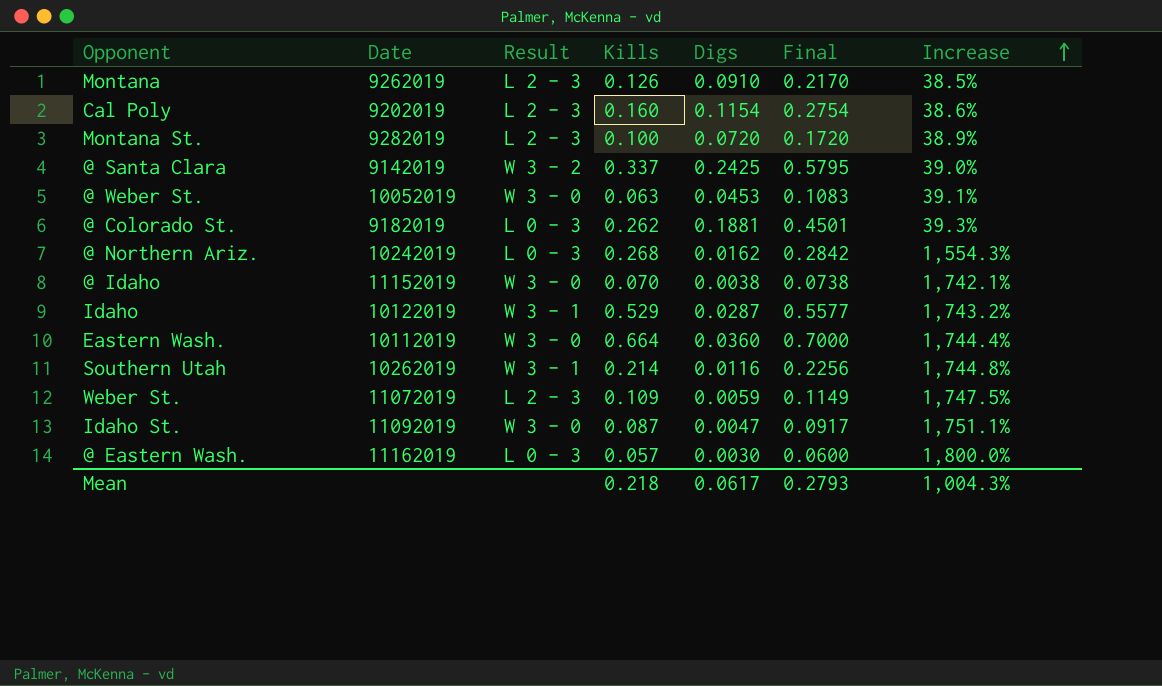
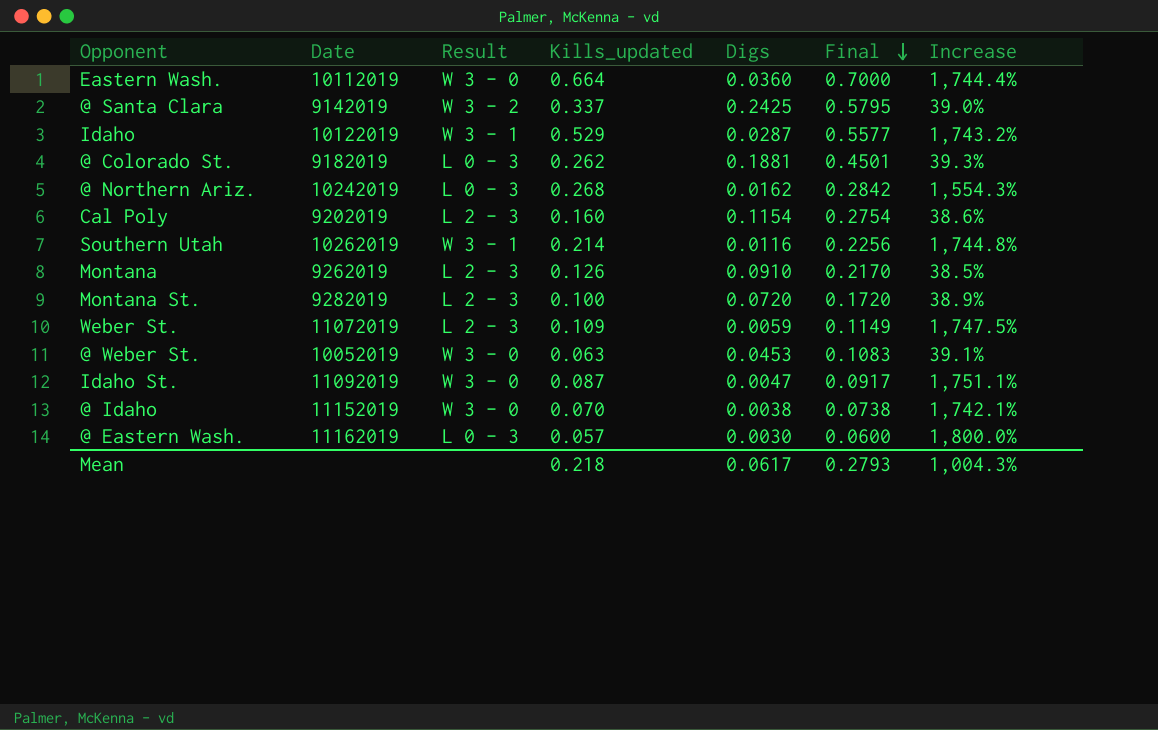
row order: Increase ascending -> Final descending
column name: Kills -> Kills_updated

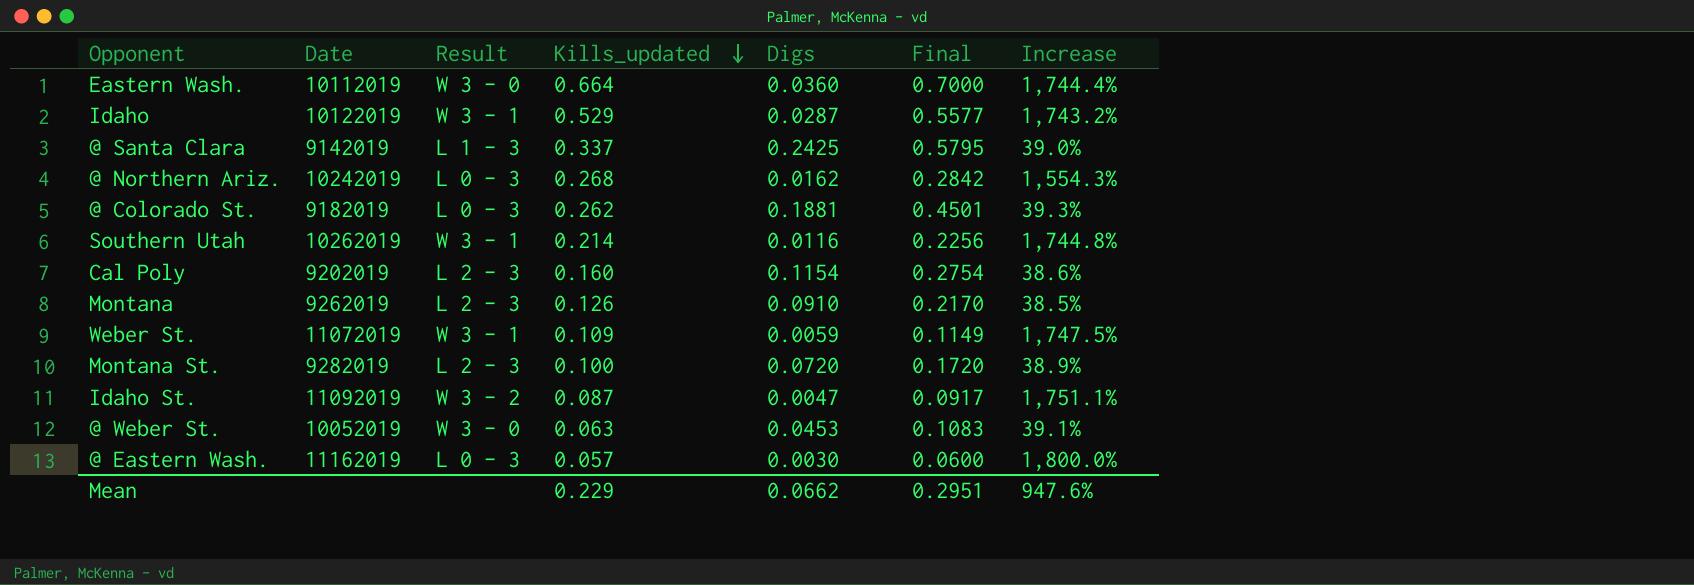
row order: Final descending -> Kills_updated descending
row @ Idaho: 11152019 | W 3 - 0 | 0.070 | 0.0038 | 0.0738 | 1,742.1% -> none
@ Santa Clara | Result: W 3 - 2 -> L 1 - 3
Weber St. | Result: L 2 - 3 -> W 3 - 1
Idaho St. | Result: W 3 - 0 -> W 3 - 2
Mean | Kills_updated: 0.218 -> 0.229
Mean | Digs: 0.0617 -> 0.0662
Mean | Final: 0.2793 -> 0.2951
Mean | Increase: 1,004.3% -> 947.6%

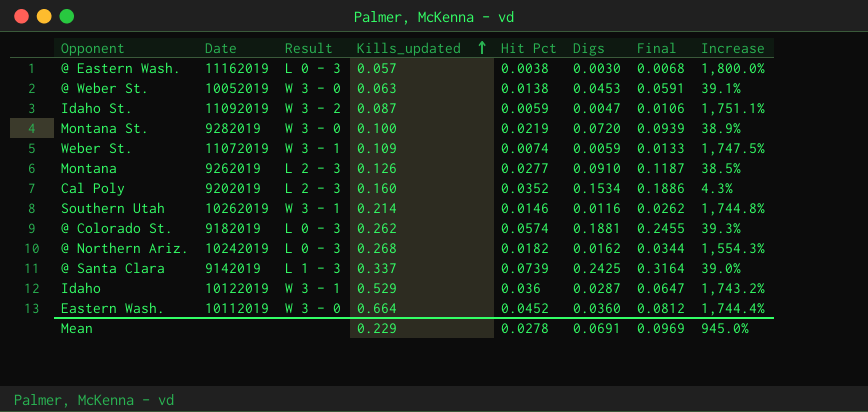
row order: Kills_updated descending -> Kills_updated ascending
column Hit Pct | position: none -> 5
column Final | formula: [Kills_updated] + [Digs] -> [Hit Pct] + [Digs]
Montana St. | Result: L 2 - 3 -> W 3 - 0
Cal Poly | Digs: 0.1154 -> 0.1534
Cal Poly | Increase: 38.6% -> 4.3%
Mean | Digs: 0.0662 -> 0.0691
Mean | Final: 0.2951 -> 0.0969
Mean | Increase: 947.6% -> 945.0%

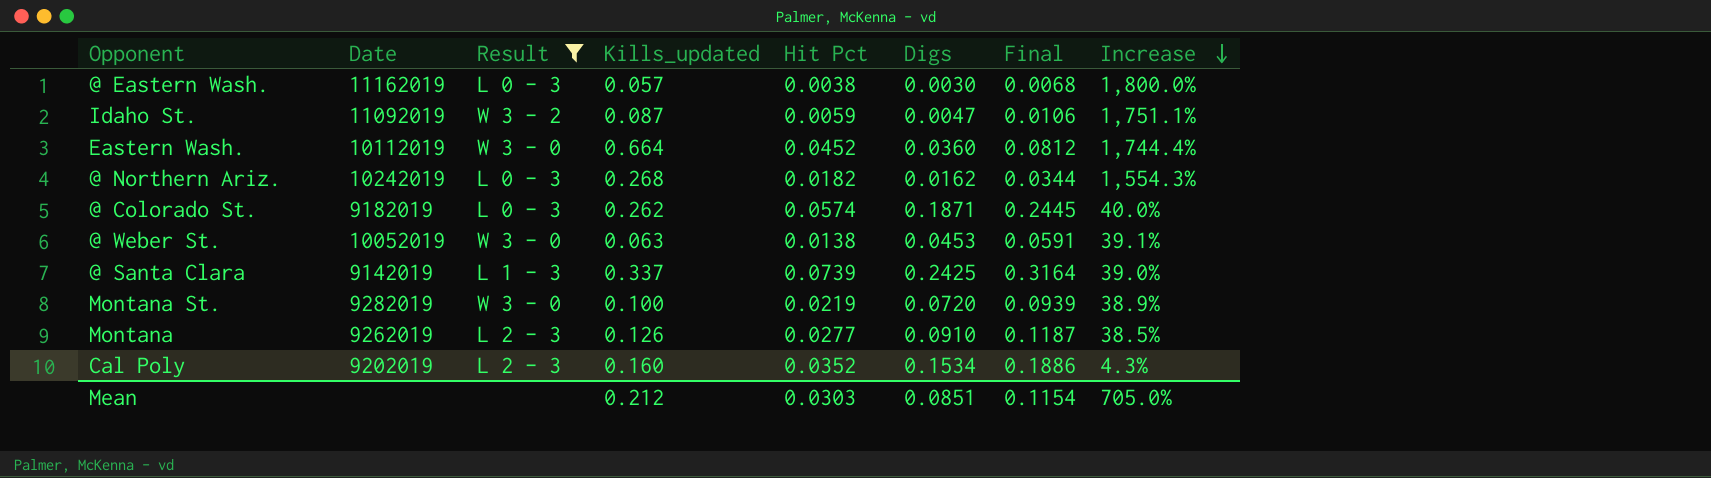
filter: none -> Result != W 3 - 1
row order: Kills_updated ascending -> Increase descending
@ Colorado St. | Digs: 0.1881 -> 0.1871
@ Colorado St. | Final: 0.2455 -> 0.2445
@ Colorado St. | Increase: 39.3% -> 40.0%
Mean | Kills_updated: 0.229 -> 0.212
Mean | Hit Pct: 0.0278 -> 0.0303
Mean | Digs: 0.0691 -> 0.0851
Mean | Final: 0.0969 -> 0.1154
Mean | Increase: 945.0% -> 705.0%

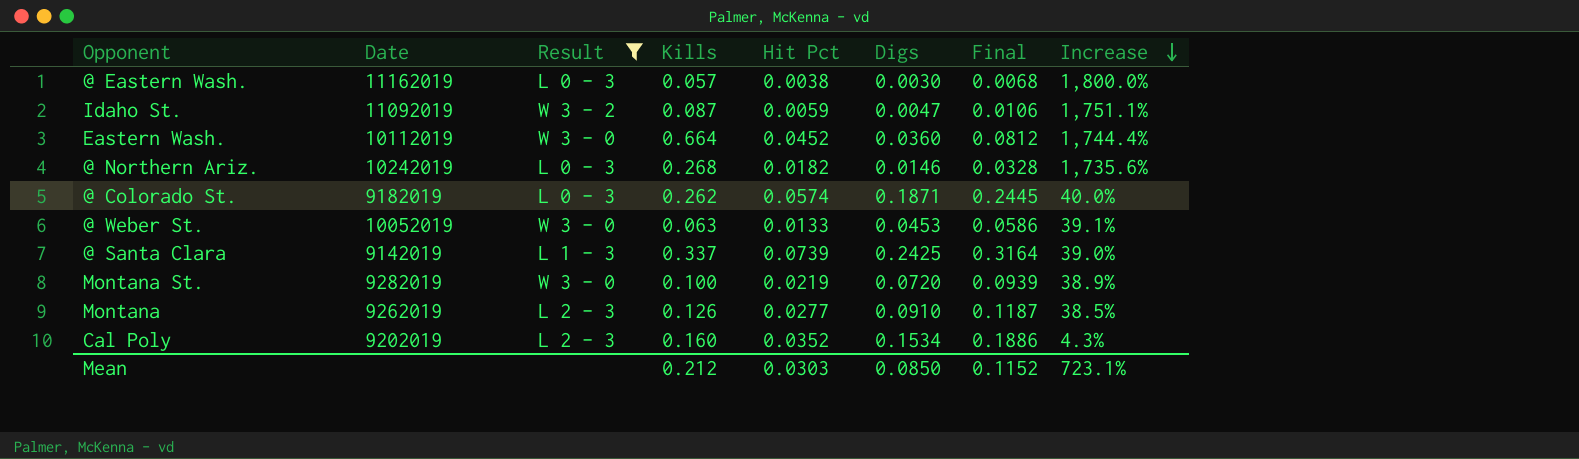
column name: Kills_updated -> Kills
@ Northern Ariz. | Digs: 0.0162 -> 0.0146
@ Northern Ariz. | Final: 0.0344 -> 0.0328
@ Northern Ariz. | Increase: 1,554.3% -> 1,735.6%
@ Weber St. | Hit Pct: 0.0138 -> 0.0133
@ Weber St. | Final: 0.0591 -> 0.0586
Mean | Digs: 0.0851 -> 0.0850
Mean | Final: 0.1154 -> 0.1152
Mean | Increase: 705.0% -> 723.1%

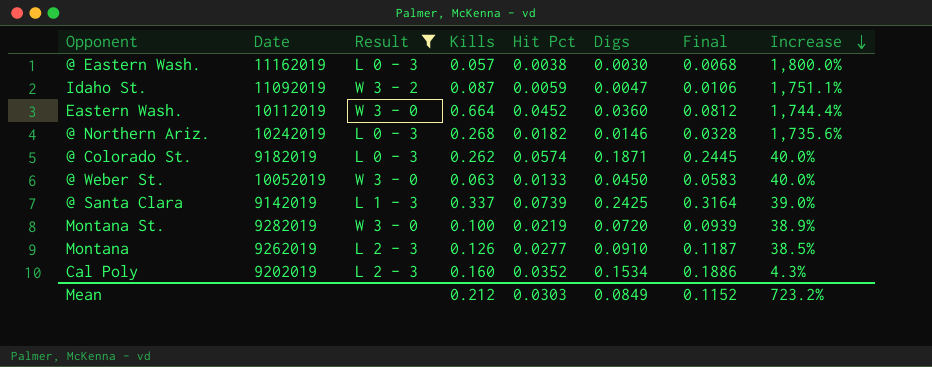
@ Weber St. | Digs: 0.0453 -> 0.0450
@ Weber St. | Final: 0.0586 -> 0.0583
@ Weber St. | Increase: 39.1% -> 40.0%
Mean | Digs: 0.0850 -> 0.0849
Mean | Increase: 723.1% -> 723.2%

